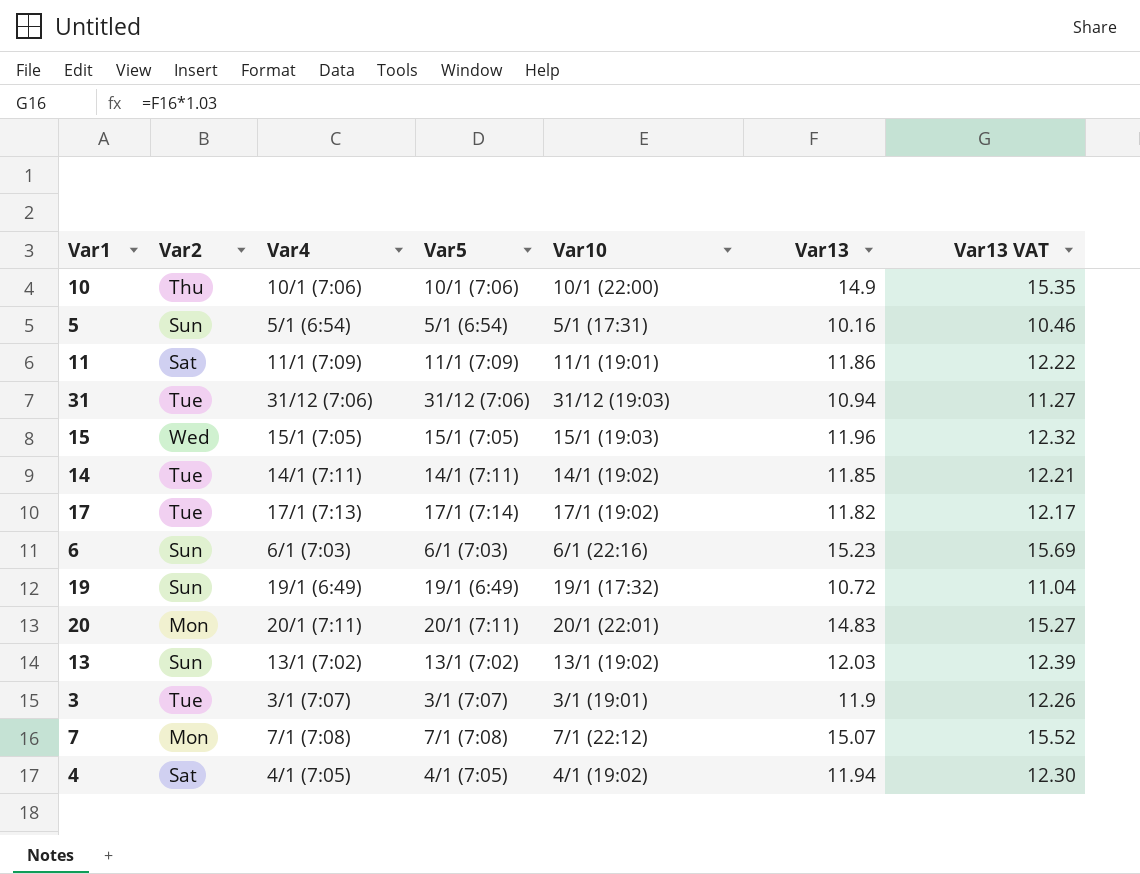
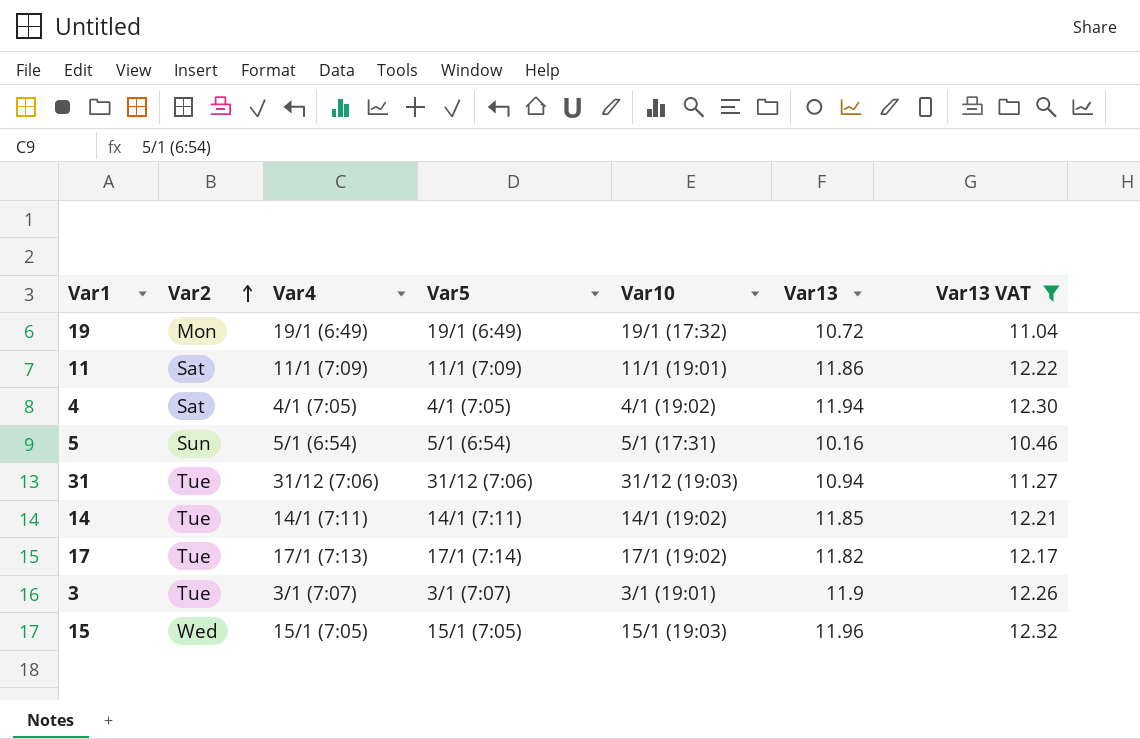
filter: none -> Var13 VAT <= 12.32
row order: none -> Var2 ascending
19 | Var2: Sun -> Mon

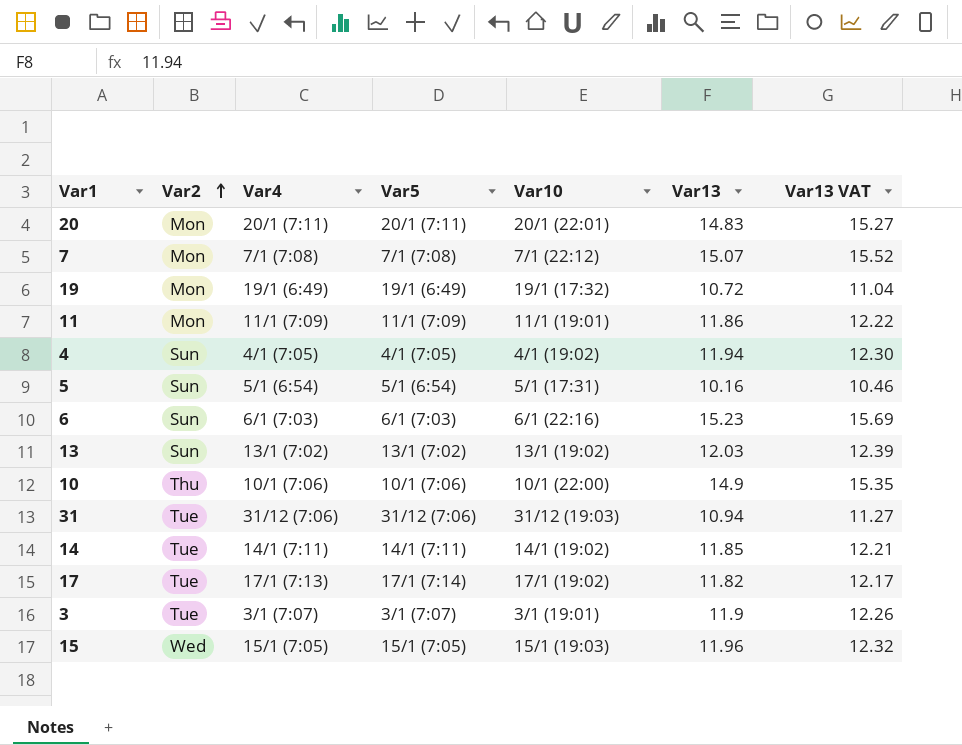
filter: Var13 VAT <= 12.32 -> none
11 | Var2: Sat -> Mon
4 | Var2: Sat -> Sun

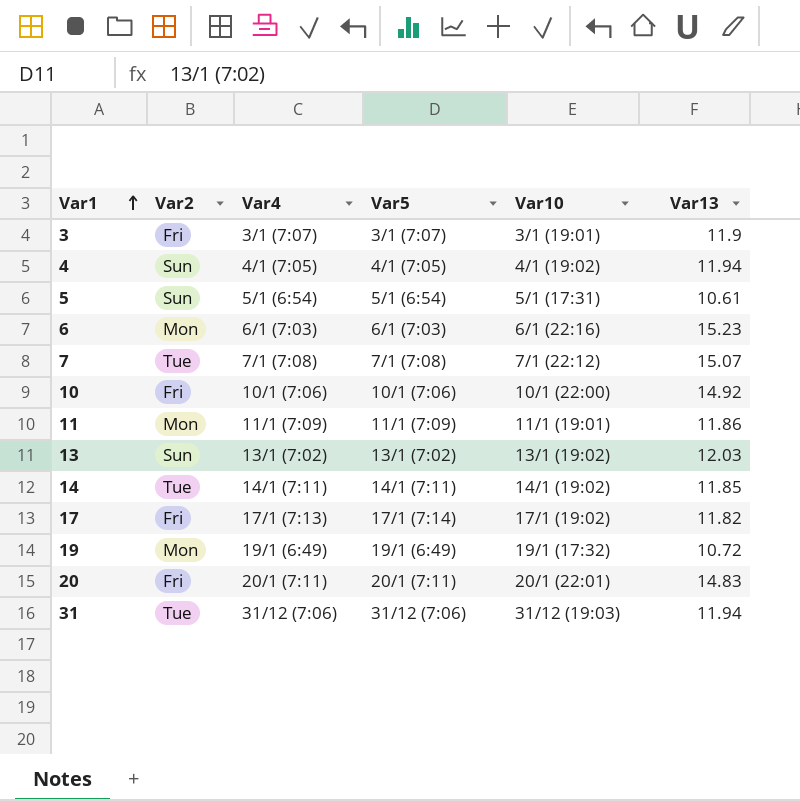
row order: Var2 ascending -> Var1 ascending
column Var13 VAT | formula: [Var13] * 1.03 -> none
row 15: Wed | 15/1 (7:05) | 15/1 (7:05) | 15/1 (19:03) | 11.96 | 12.32 -> none
3 | Var2: Tue -> Fri
5 | Var13: 10.16 -> 10.61
6 | Var2: Sun -> Mon
7 | Var2: Mon -> Tue
10 | Var2: Thu -> Fri
10 | Var13: 14.9 -> 14.92
17 | Var2: Tue -> Fri
20 | Var2: Mon -> Fri
31 | Var13: 10.94 -> 11.94

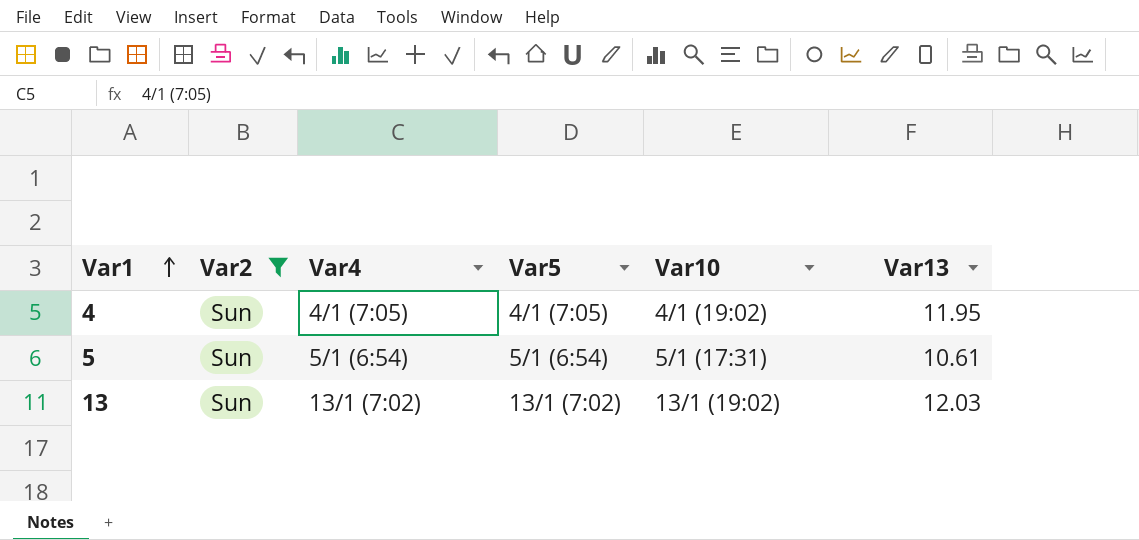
filter: none -> Var2 = Sun
4 | Var13: 11.94 -> 11.95

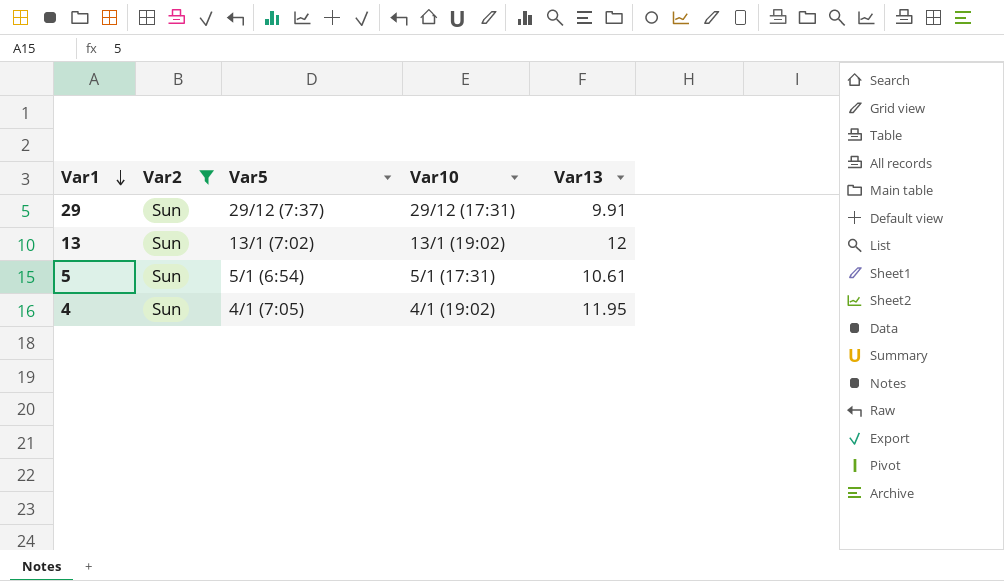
row order: Var1 ascending -> Var1 descending
column Var4 | position: 3 -> none
row 29: none -> Sun | 29/12 (7:37) | 29/12 (17:31) | 9.91
13 | Var13: 12.03 -> 12

